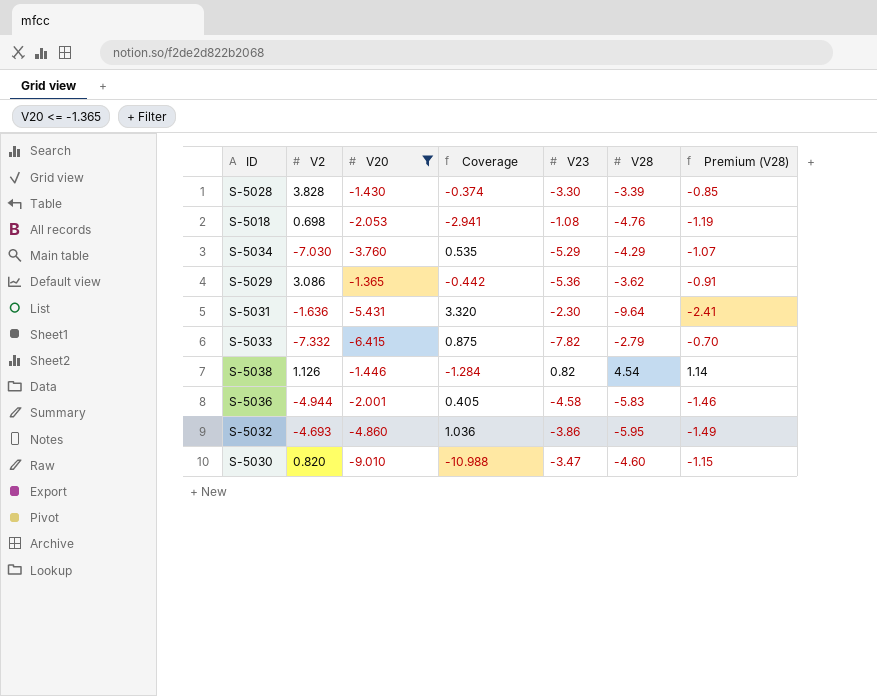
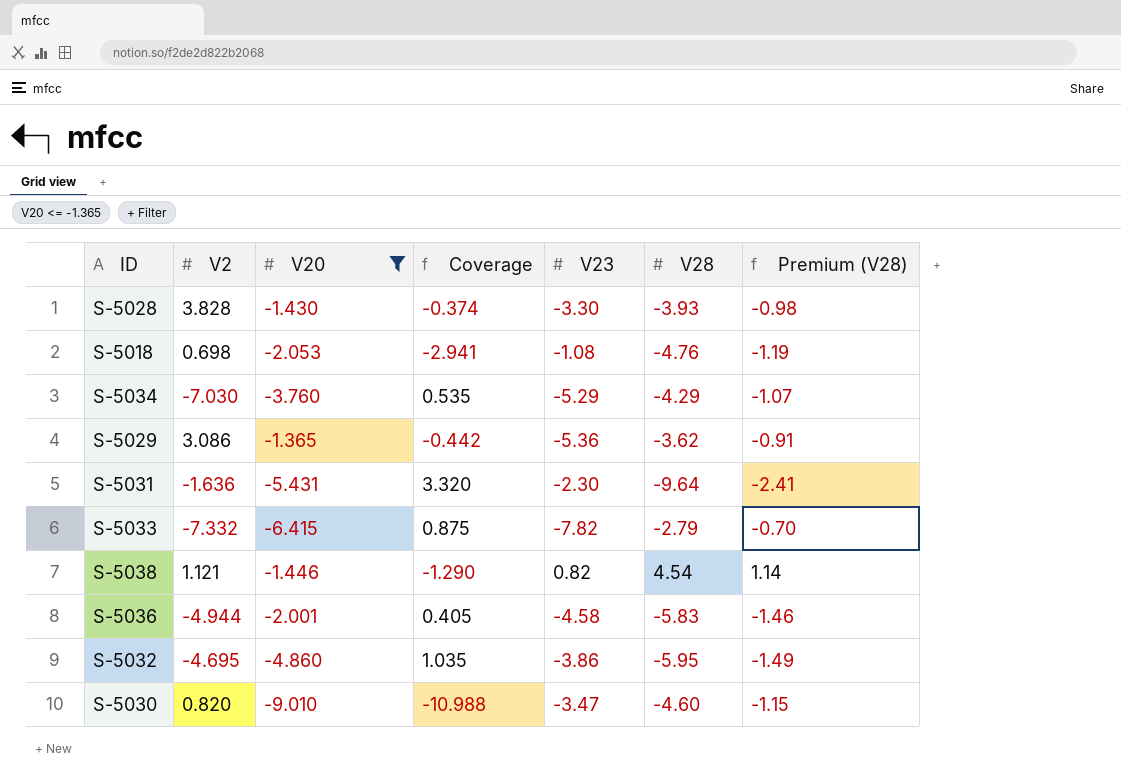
S-5028 | V28: -3.39 -> -3.93
S-5028 | Premium (V28): -0.85 -> -0.98
S-5038 | V2: 1.126 -> 1.121
S-5038 | Coverage: -1.284 -> -1.290
S-5032 | V2: -4.693 -> -4.695
S-5032 | Coverage: 1.036 -> 1.035

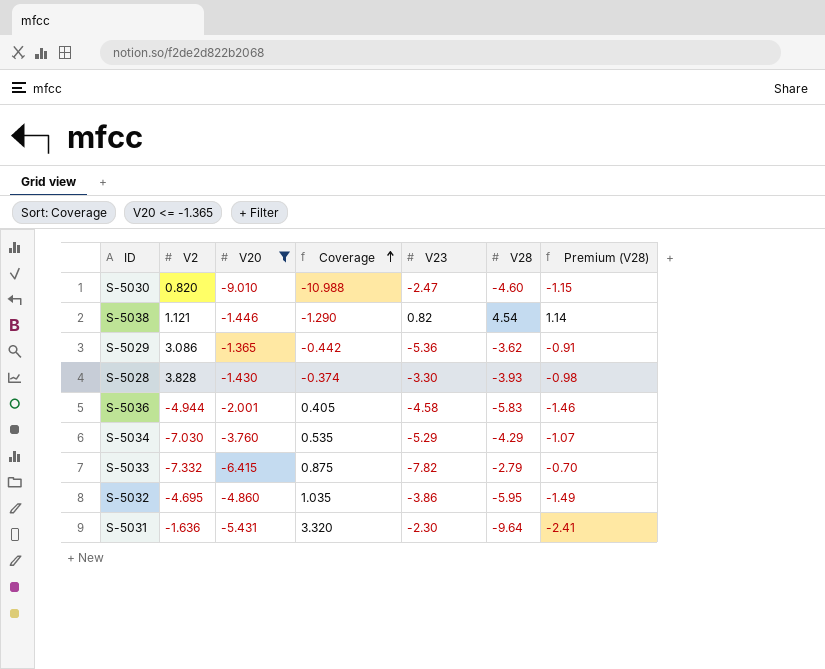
row order: none -> Coverage ascending
row S-5018: 0.698 | -2.053 | -2.941 | -1.08 | -4.76 | -1.19 -> none
S-5030 | V23: -3.47 -> -2.47

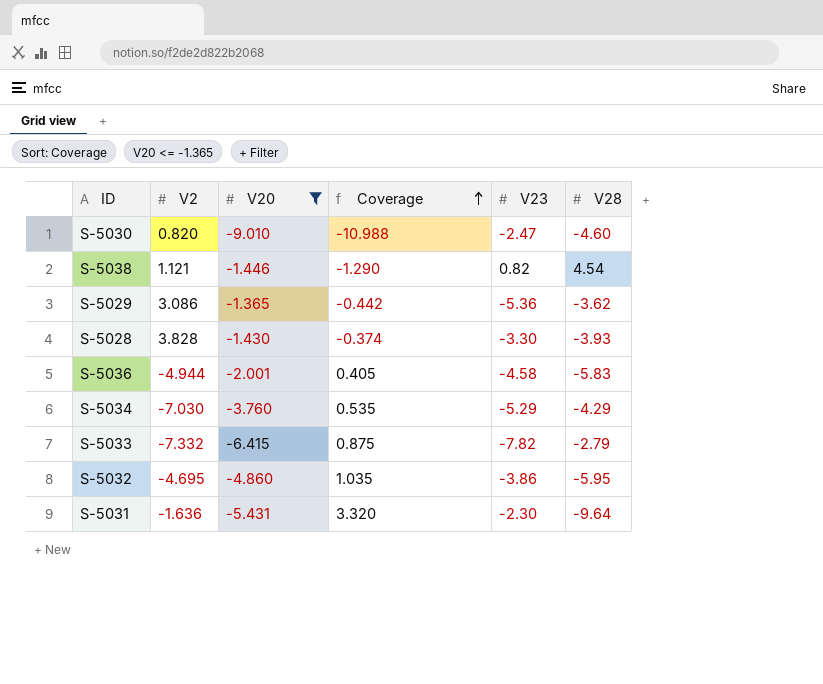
column Premium (V28) | formula: [V28] * 0.25 -> none

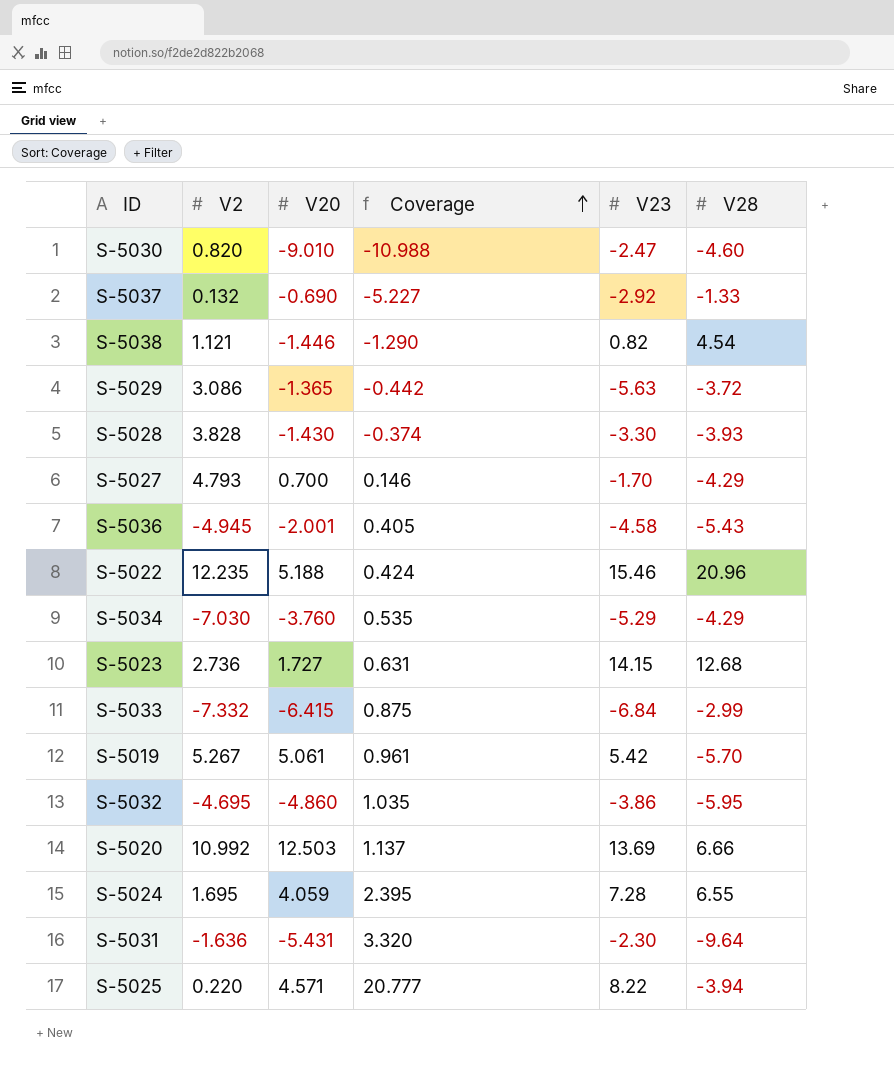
filter: V20 <= -1.365 -> none
S-5029 | V23: -5.36 -> -5.63
S-5029 | V28: -3.62 -> -3.72
S-5036 | V2: -4.944 -> -4.945
S-5036 | V28: -5.83 -> -5.43
S-5033 | V23: -7.82 -> -6.84
S-5033 | V28: -2.79 -> -2.99

